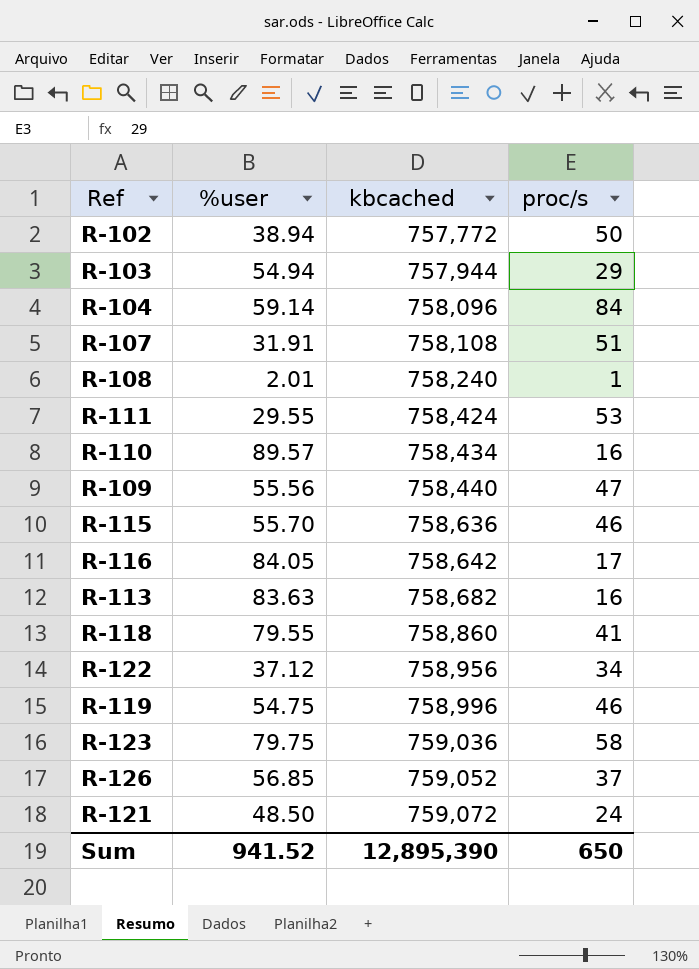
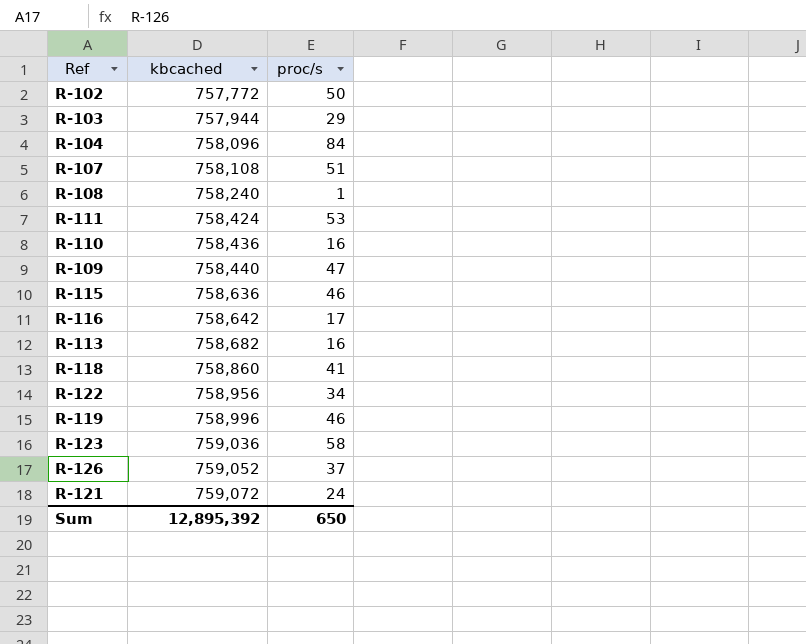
column %user | position: 2 -> none
R-110 | kbcached: 758,434 -> 758,436
Sum | kbcached: 12,895,390 -> 12,895,392

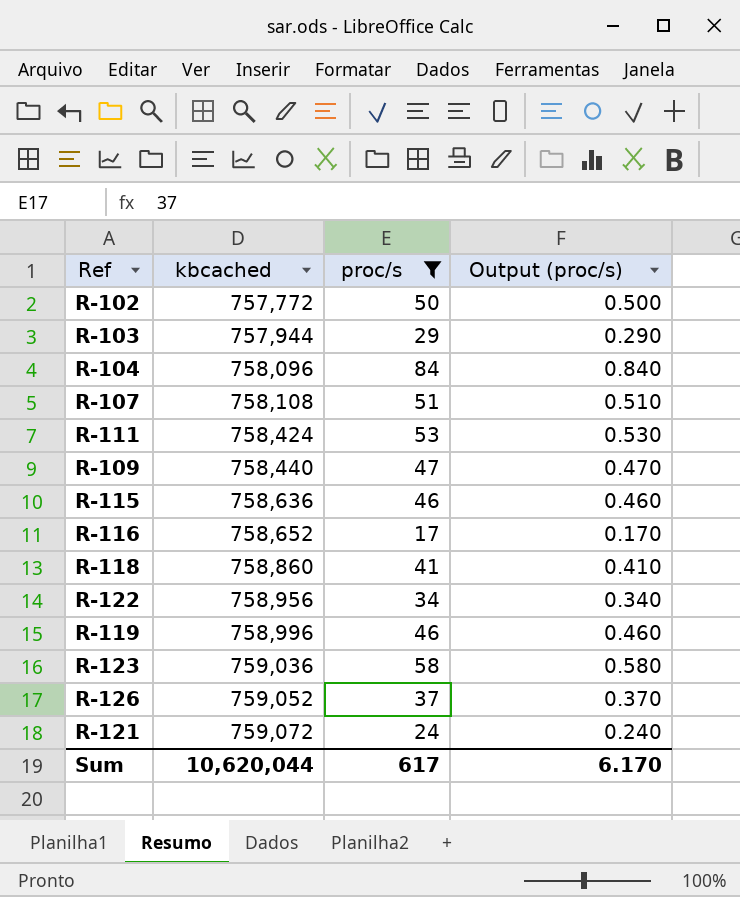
filter: none -> proc/s >= 17
column Output (proc/s) | formula: none -> [proc/s] * 0.01
R-116 | kbcached: 758,642 -> 758,652
Sum | kbcached: 12,895,392 -> 10,620,044
Sum | proc/s: 650 -> 617

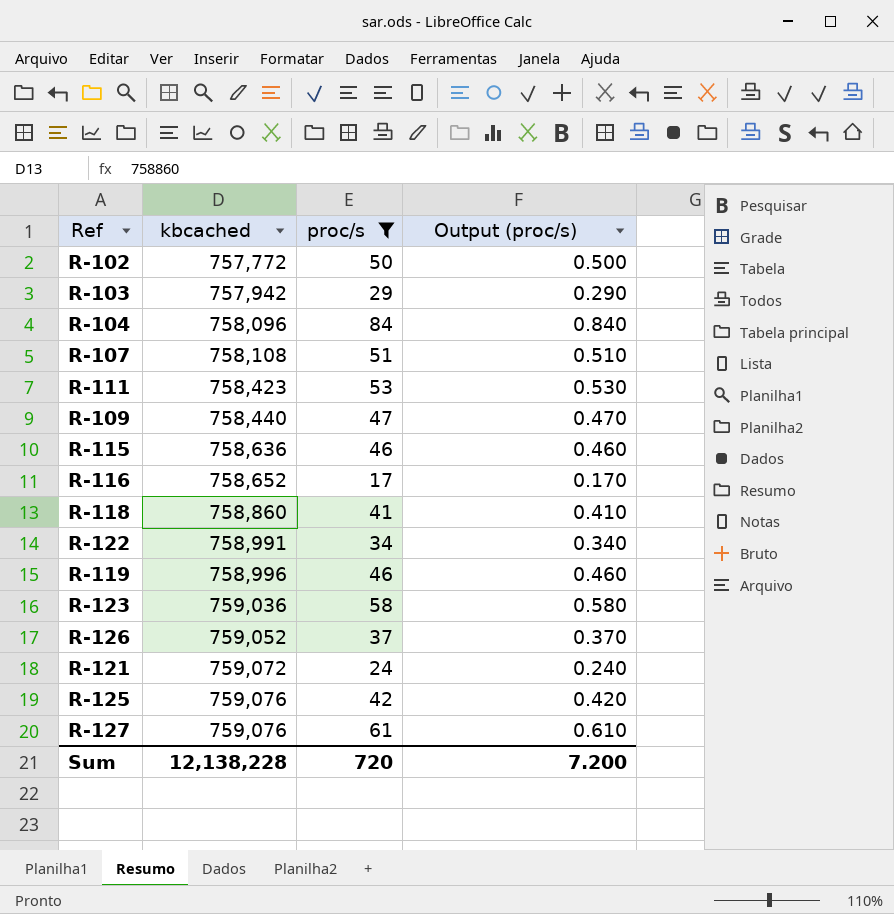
R-103 | kbcached: 757,944 -> 757,942
R-111 | kbcached: 758,424 -> 758,423
R-122 | kbcached: 758,956 -> 758,991
row R-125: none -> 759,076 | 42 | 0.420
row R-127: none -> 759,076 | 61 | 0.610
Sum | kbcached: 10,620,044 -> 12,138,228
Sum | proc/s: 617 -> 720
Sum | Output (proc/s): 6.170 -> 7.200

